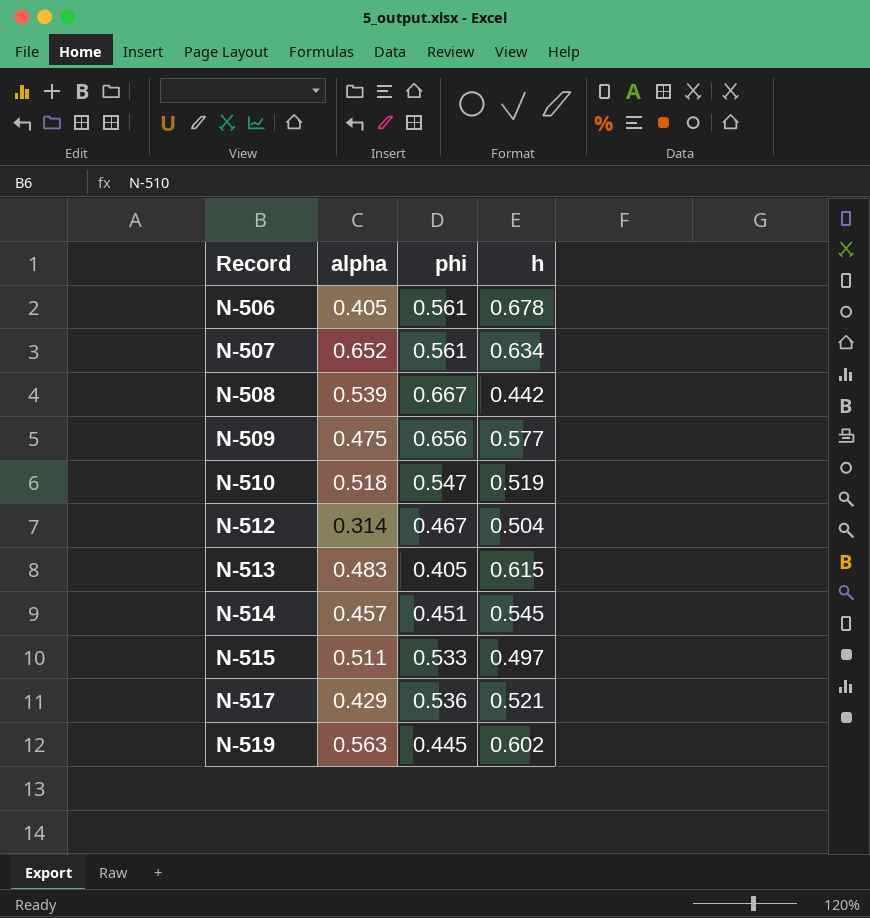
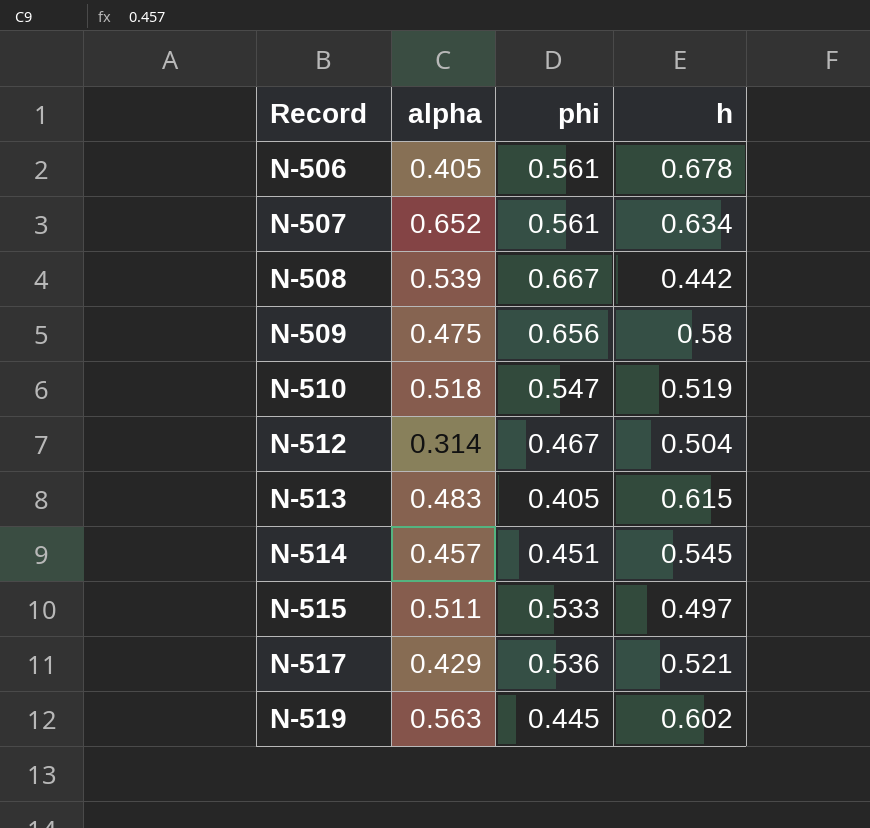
N-509 | h: 0.577 -> 0.58

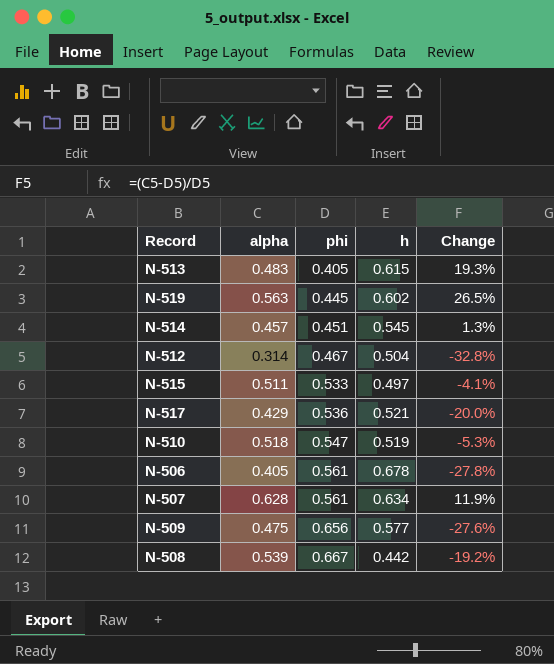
row order: Record ascending -> phi ascending
column Change | formula: none -> ([alpha] - [phi]) / [phi]
N-507 | alpha: 0.652 -> 0.628
N-509 | h: 0.58 -> 0.577

